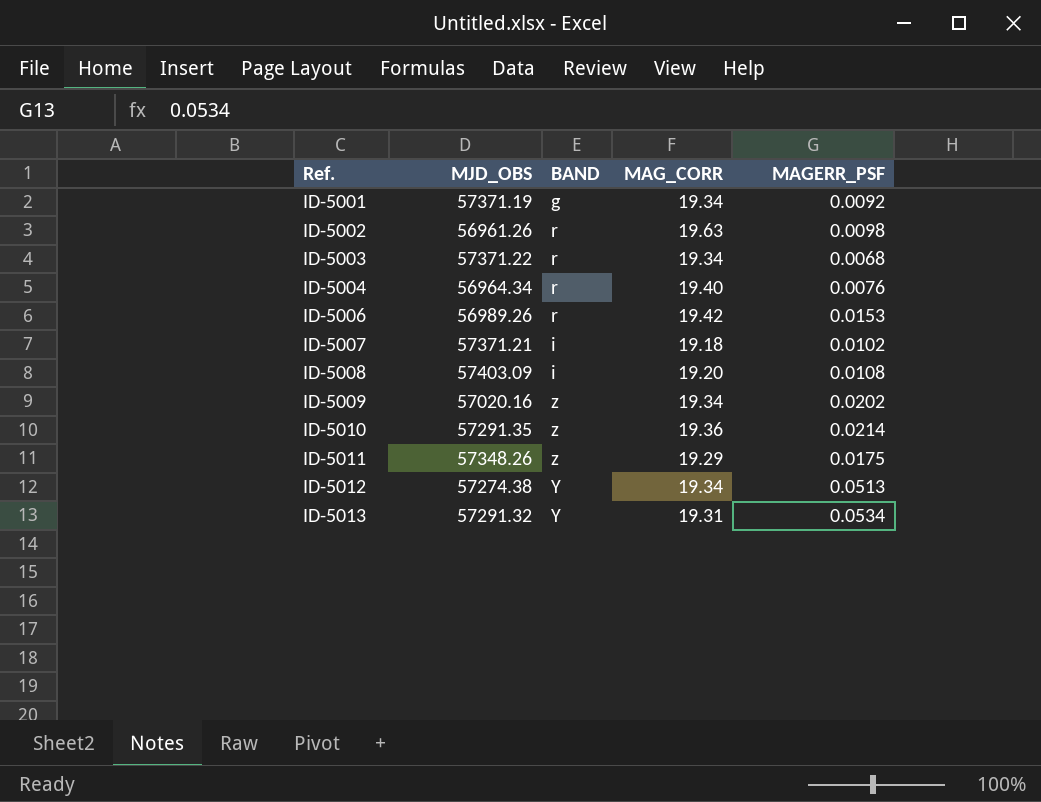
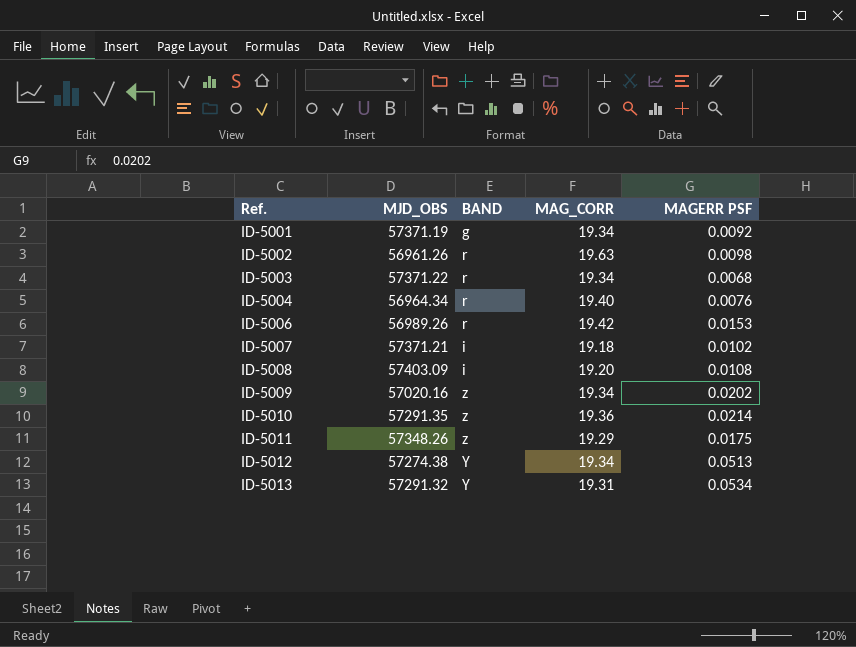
column name: MAGERR_PSF -> MAGERR PSF

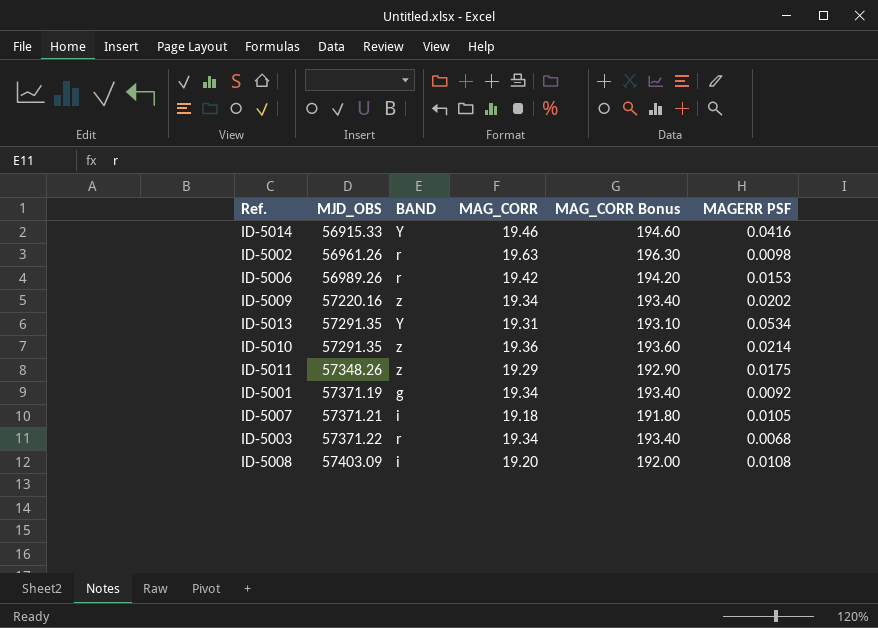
row order: Ref. ascending -> MJD_OBS ascending
column MAG_CORR Bonus | formula: none -> [MAG_CORR] * 10
row ID-5004: 56964.34 | r | 19.40 | 0.0076 -> none
row ID-5012: 57274.38 | Y | 19.34 | 0.0513 -> none
row ID-5014: none -> 56915.33 | Y | 19.46 | 194.60 | 0.0416
ID-5009 | MJD_OBS: 57020.16 -> 57220.16
ID-5013 | MJD_OBS: 57291.32 -> 57291.35
ID-5007 | MAGERR PSF: 0.0102 -> 0.0105

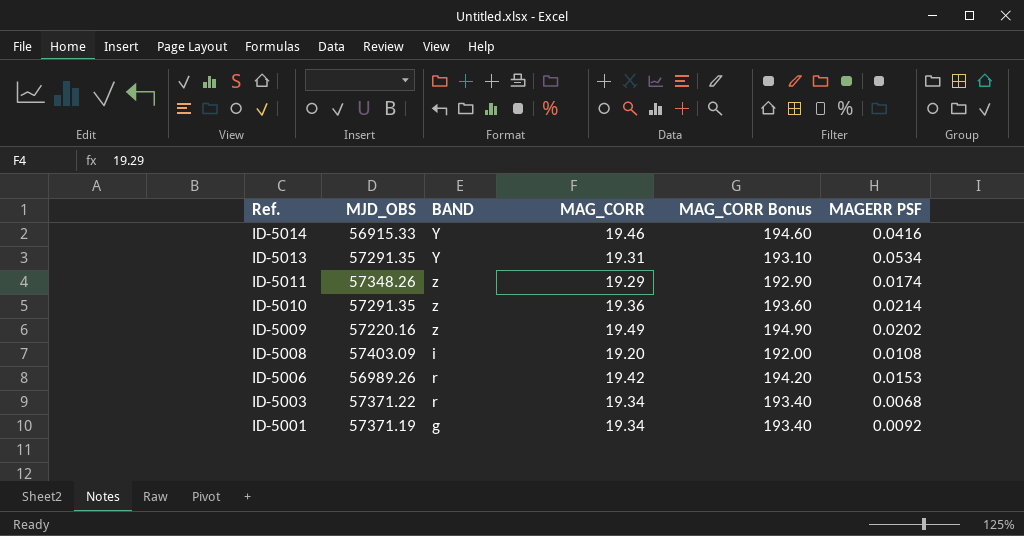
row order: MJD_OBS ascending -> Ref. descending
row ID-5002: 56961.26 | r | 19.63 | 196.30 | 0.0098 -> none
row ID-5007: 57371.21 | i | 19.18 | 191.80 | 0.0105 -> none
ID-5011 | MAGERR PSF: 0.0175 -> 0.0174
ID-5009 | MAG_CORR: 19.34 -> 19.49
ID-5009 | MAG_CORR Bonus: 193.40 -> 194.90

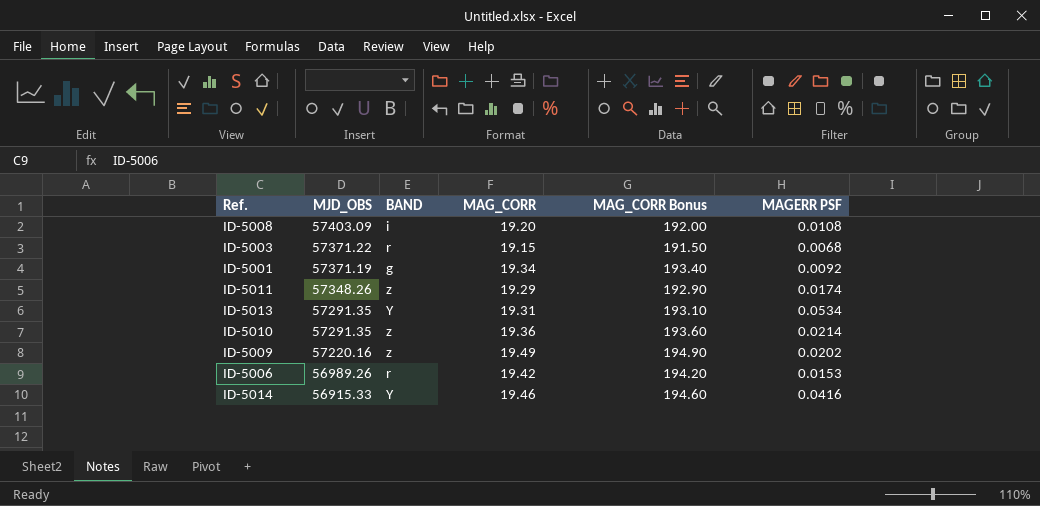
row order: Ref. descending -> MJD_OBS descending
ID-5003 | MAG_CORR: 19.34 -> 19.15
ID-5003 | MAG_CORR Bonus: 193.40 -> 191.50

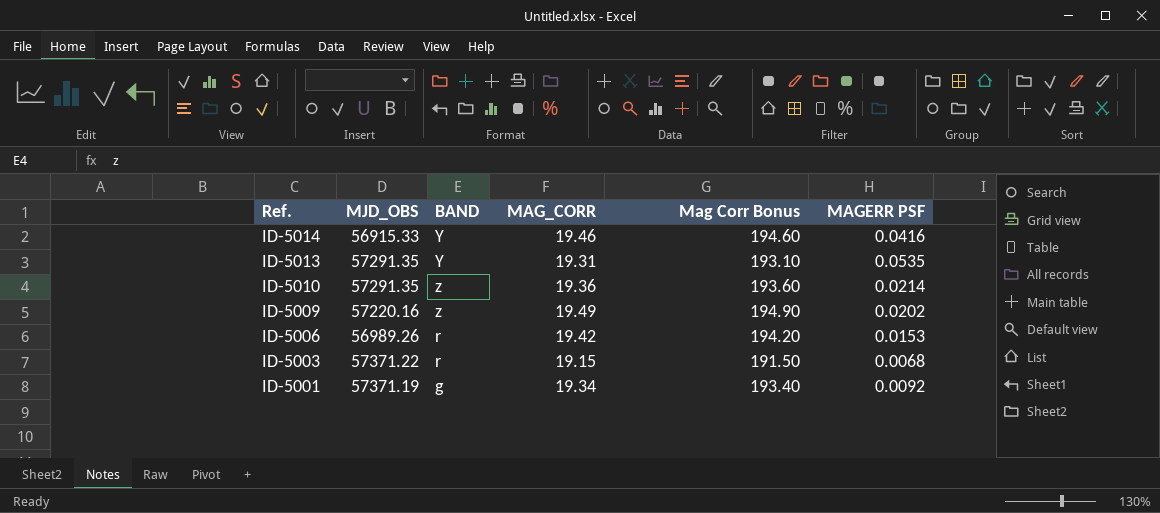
row order: MJD_OBS descending -> Ref. descending
column name: MAG_CORR Bonus -> Mag Corr Bonus
row ID-5008: 57403.09 | i | 19.20 | 192.00 | 0.0108 -> none
row ID-5011: 57348.26 | z | 19.29 | 192.90 | 0.0174 -> none
ID-5013 | MAGERR PSF: 0.0534 -> 0.0535

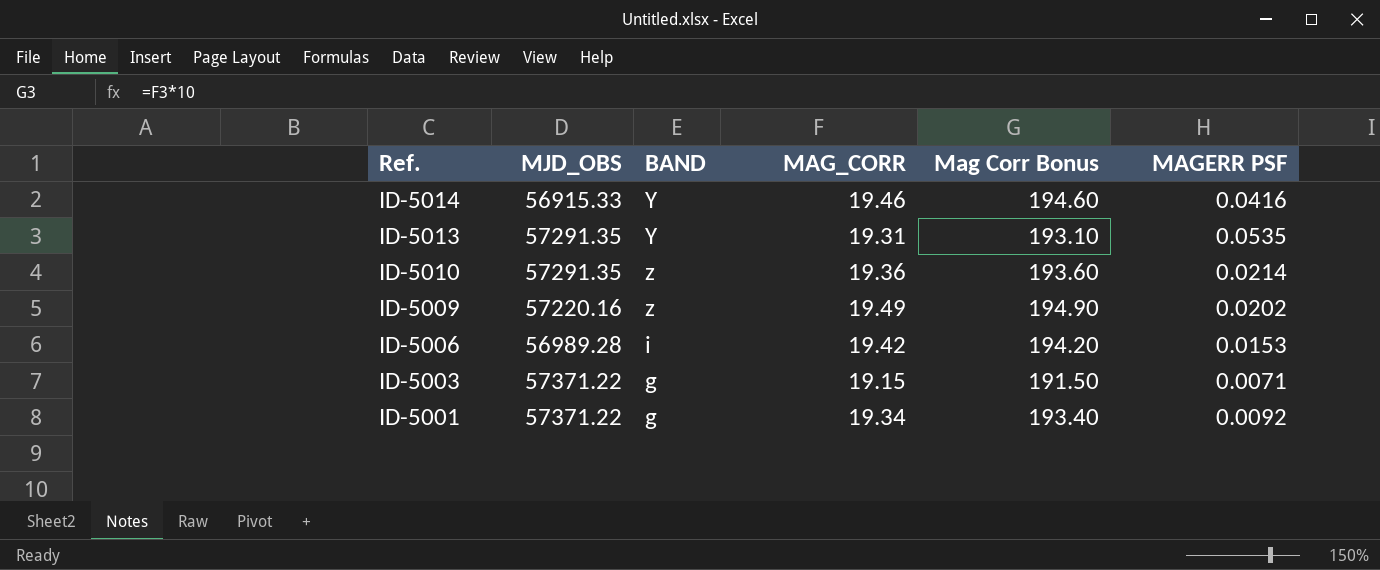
ID-5006 | MJD_OBS: 56989.26 -> 56989.28
ID-5006 | BAND: r -> i
ID-5003 | BAND: r -> g
ID-5003 | MAGERR PSF: 0.0068 -> 0.0071
ID-5001 | MJD_OBS: 57371.19 -> 57371.22

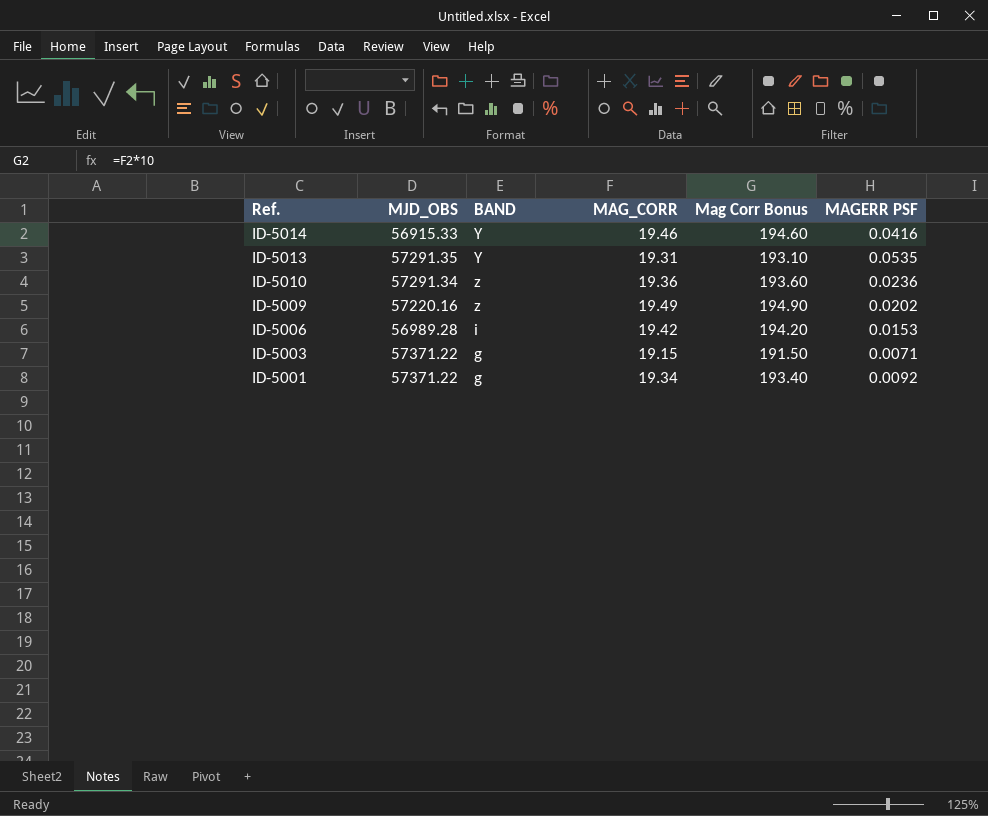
ID-5010 | MJD_OBS: 57291.35 -> 57291.34
ID-5010 | MAGERR PSF: 0.0214 -> 0.0236

